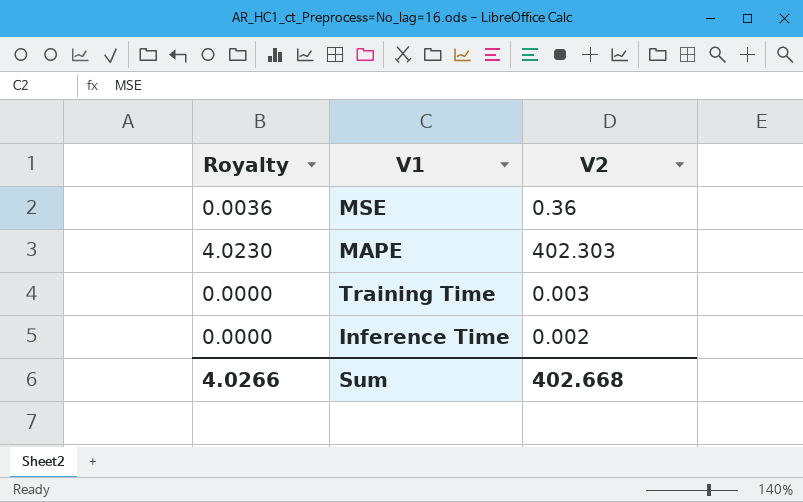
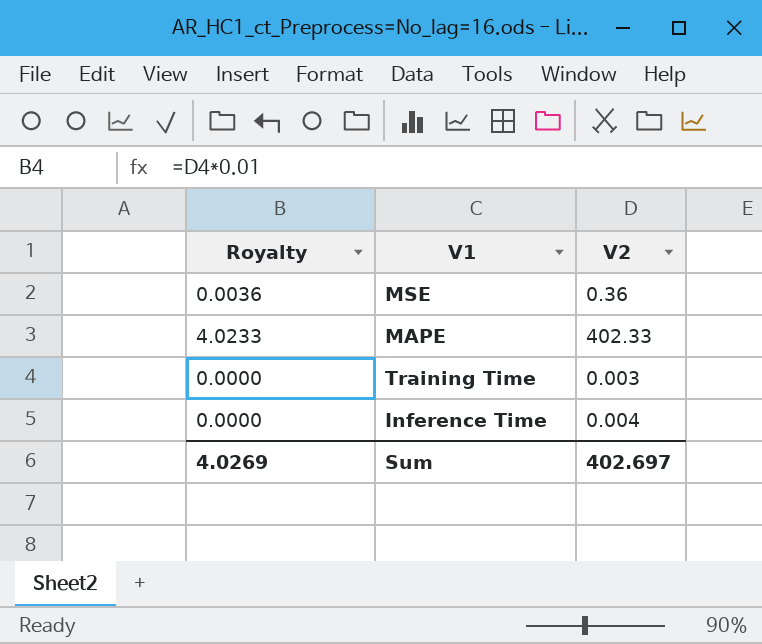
MAPE | Royalty: 4.0230 -> 4.0233
MAPE | V2: 402.303 -> 402.33
Inference Time | V2: 0.002 -> 0.004
Sum | Royalty: 4.0266 -> 4.0269
Sum | V2: 402.668 -> 402.697

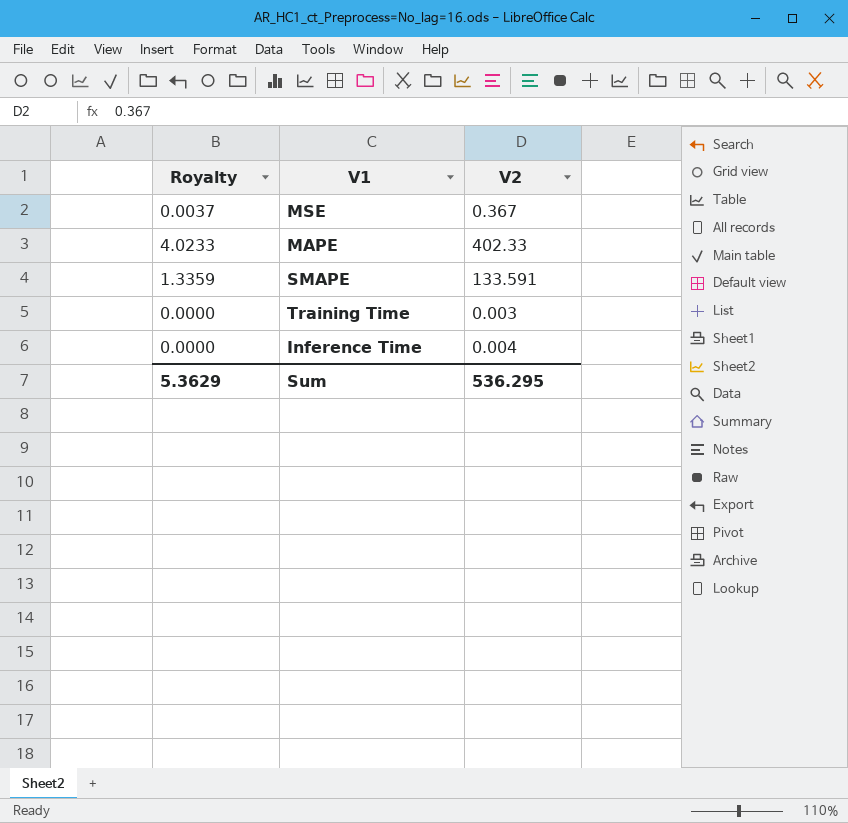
MSE | Royalty: 0.0036 -> 0.0037
MSE | V2: 0.36 -> 0.367
row SMAPE: none -> 1.3359 | 133.591
Sum | Royalty: 4.0269 -> 5.3629
Sum | V2: 402.697 -> 536.295

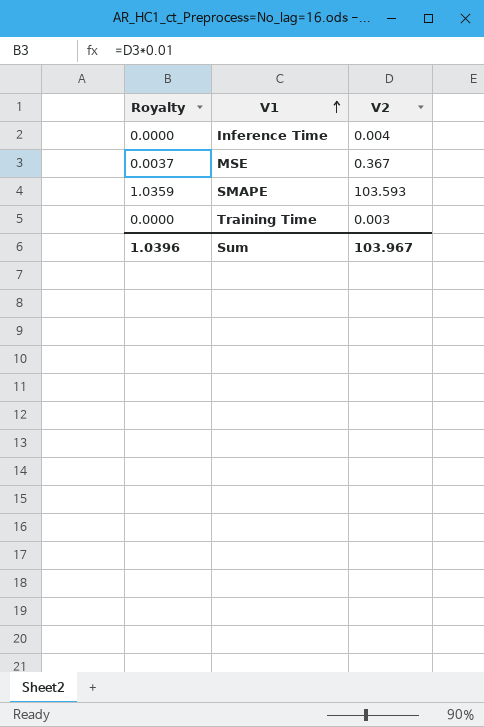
row order: none -> V1 ascending
row MAPE: 4.0233 | 402.33 -> none
SMAPE | Royalty: 1.3359 -> 1.0359
SMAPE | V2: 133.591 -> 103.593
Sum | Royalty: 5.3629 -> 1.0396
Sum | V2: 536.295 -> 103.967

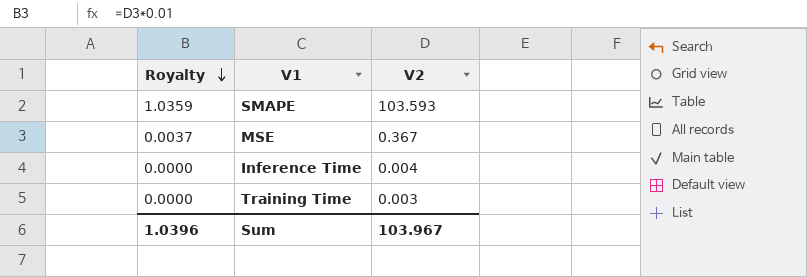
row order: V1 ascending -> Royalty descending

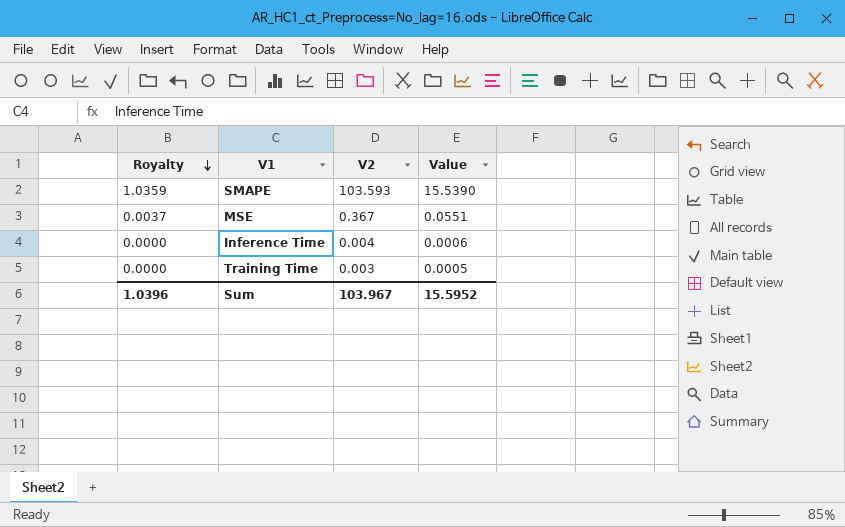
column Value | formula: none -> [V2] * 0.15

